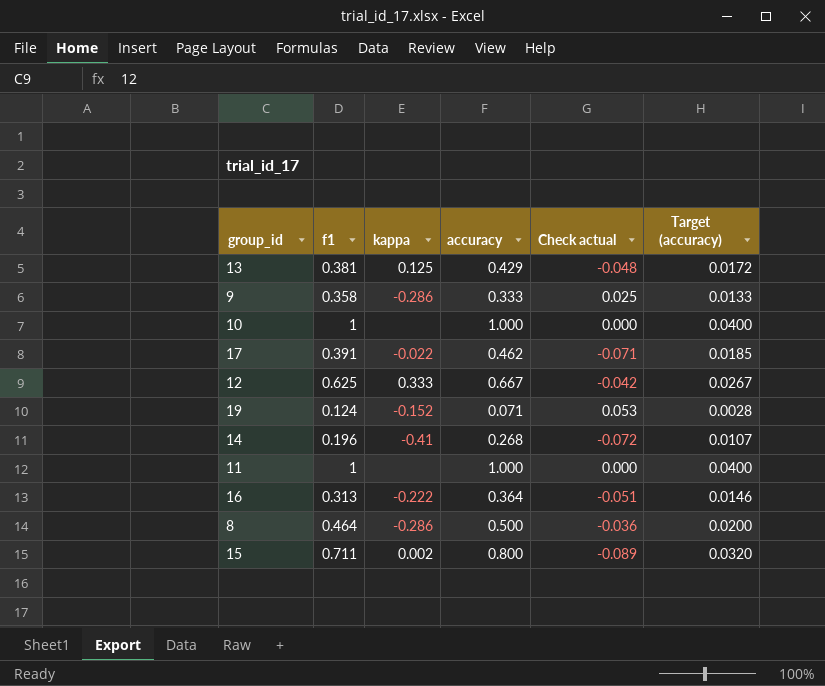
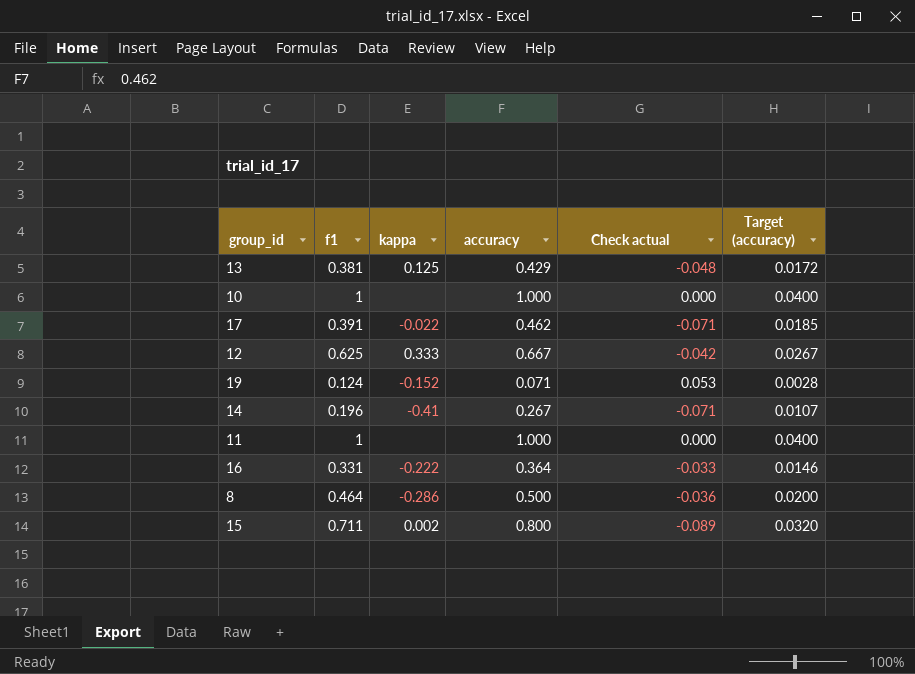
row 9: 0.358 | -0.286 | 0.333 | 0.025 | 0.0133 -> none
14 | accuracy: 0.268 -> 0.267
14 | Check actual: -0.072 -> -0.071
16 | f1: 0.313 -> 0.331
16 | Check actual: -0.051 -> -0.033

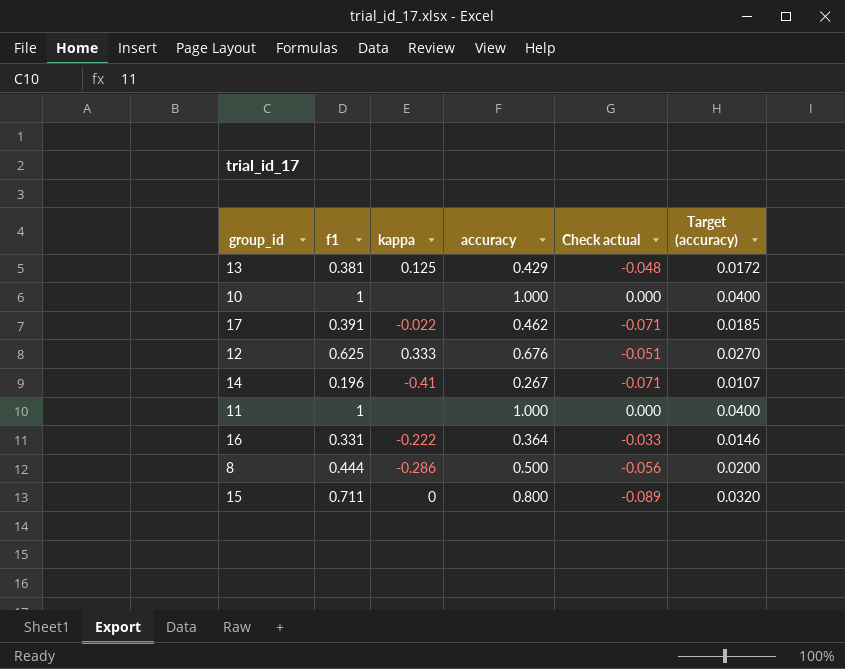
row 19: 0.124 | -0.152 | 0.071 | 0.053 | 0.0028 -> none
12 | accuracy: 0.667 -> 0.676
12 | Check actual: -0.042 -> -0.051
12 | Target (accuracy): 0.0267 -> 0.0270
8 | f1: 0.464 -> 0.444
8 | Check actual: -0.036 -> -0.056
15 | kappa: 0.002 -> 0

